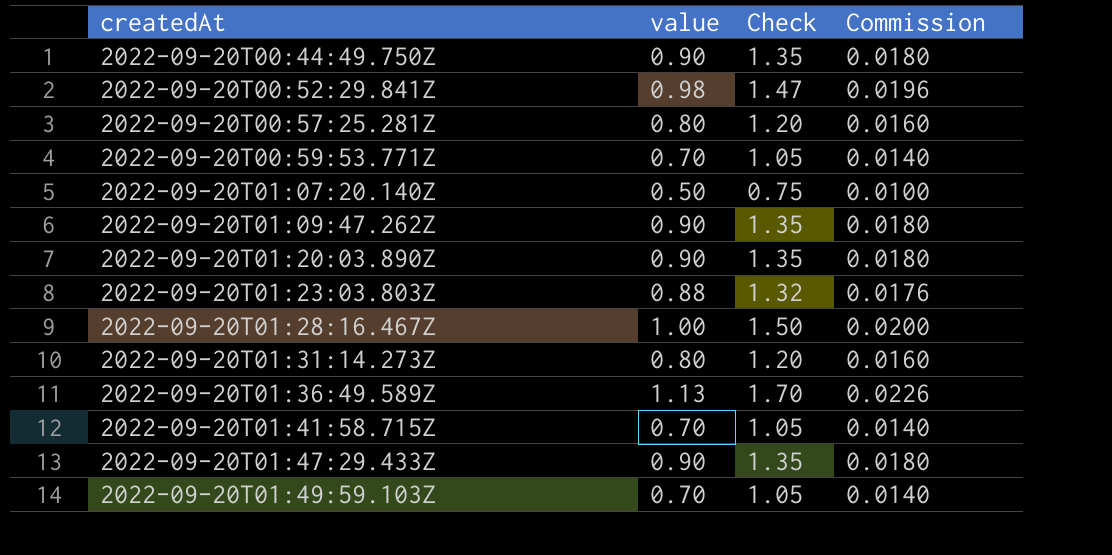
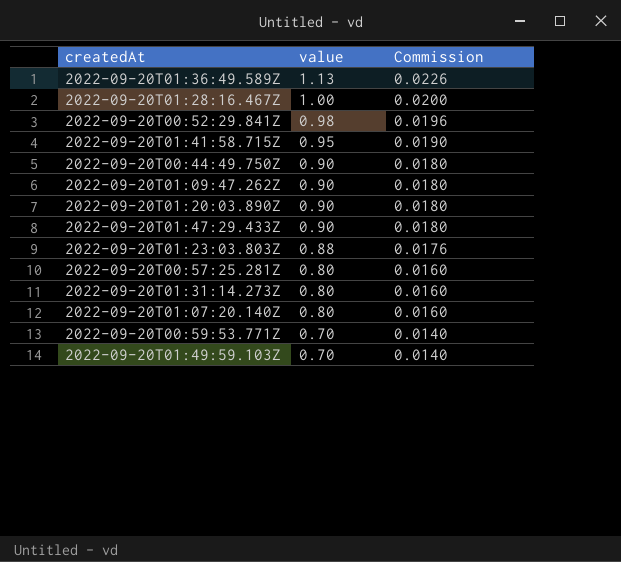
row order: createdAt ascending -> value descending
column Check | formula: [value] * 1.5 -> none
2022-09-20T01:41:58.715Z | value: 0.70 -> 0.95
2022-09-20T01:41:58.715Z | Commission: 0.0140 -> 0.0190
2022-09-20T01:07:20.140Z | value: 0.50 -> 0.80
2022-09-20T01:07:20.140Z | Commission: 0.0100 -> 0.0160

